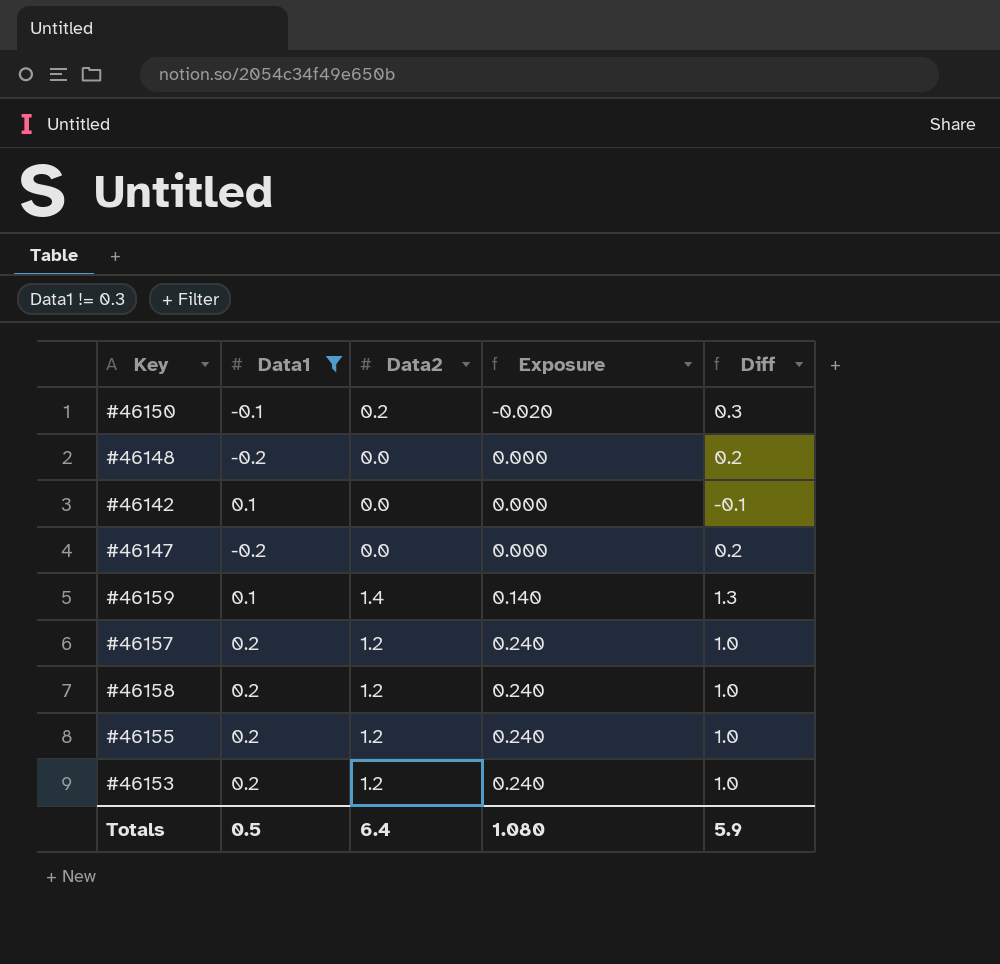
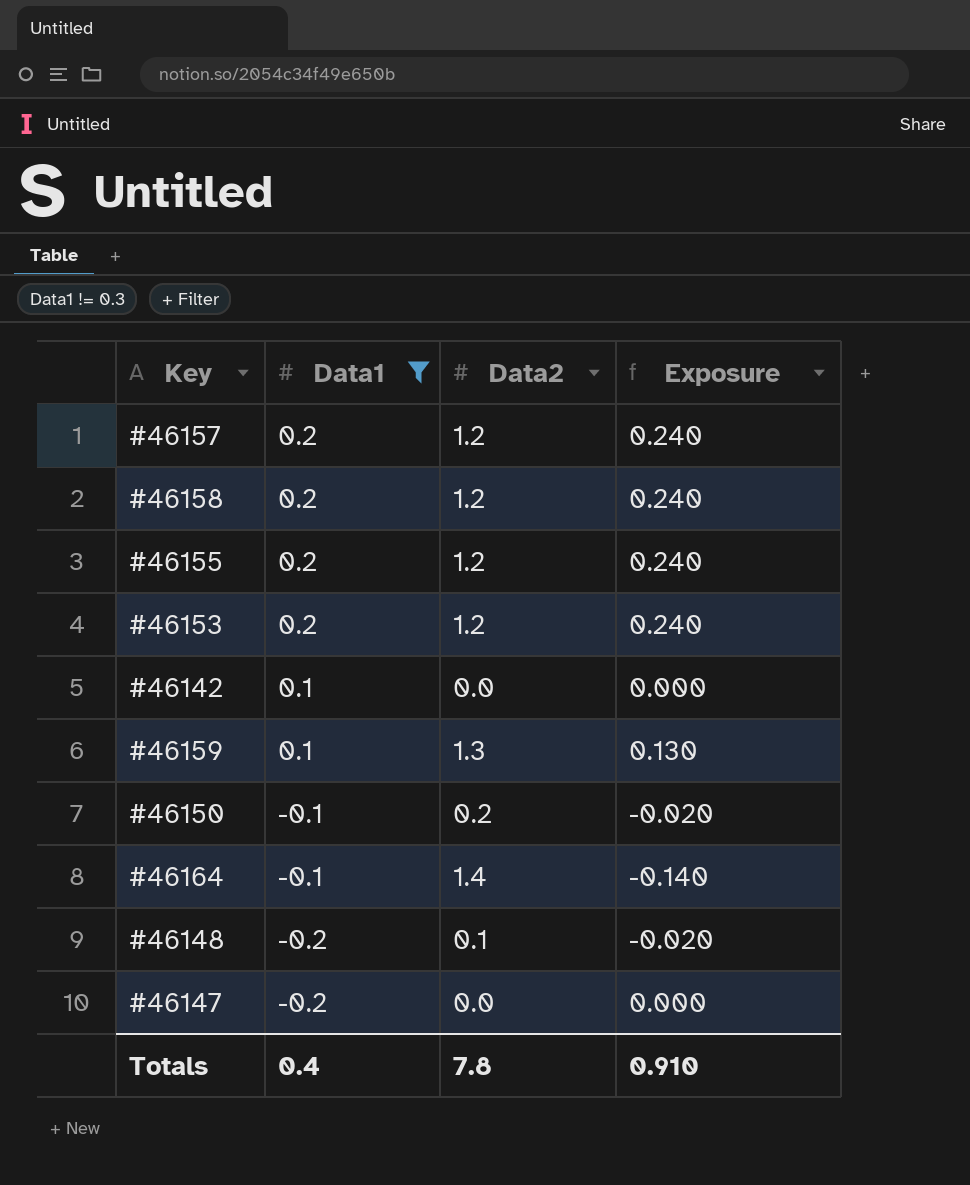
row order: Exposure ascending -> Data1 descending
column Diff | formula: [Data2] - [Data1] -> none
#46159 | Data2: 1.4 -> 1.3
#46159 | Exposure: 0.140 -> 0.130
row #46164: none -> -0.1 | 1.4 | -0.140
#46148 | Data2: 0.0 -> 0.1
#46148 | Exposure: 0.000 -> -0.020
Totals | Data1: 0.5 -> 0.4
Totals | Data2: 6.4 -> 7.8
Totals | Exposure: 1.080 -> 0.910

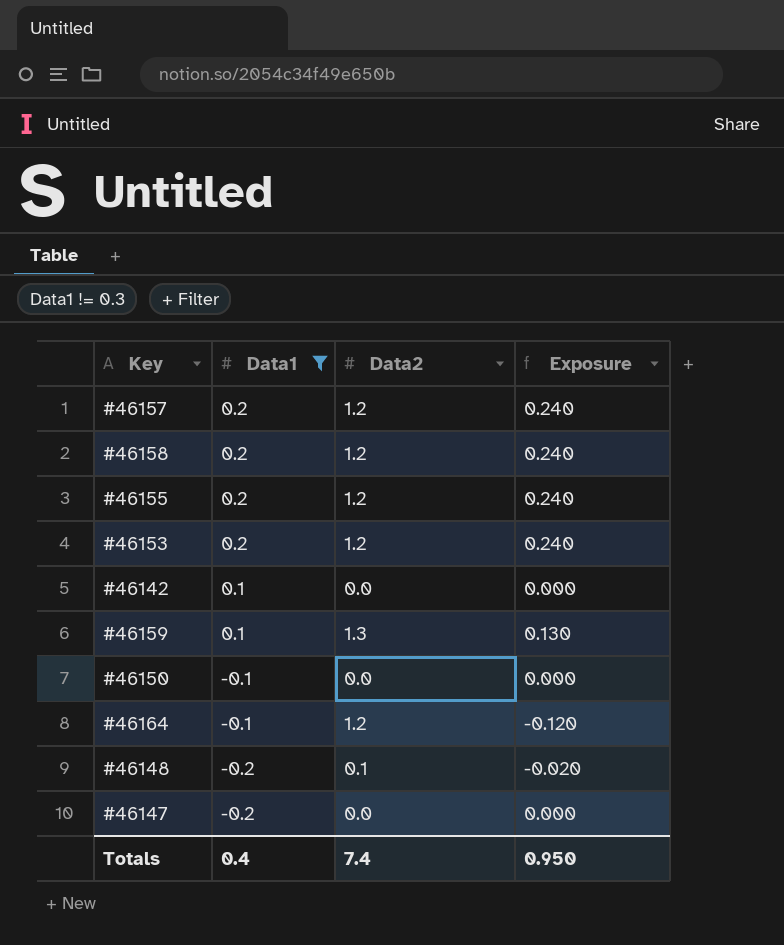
#46150 | Data2: 0.2 -> 0.0
#46150 | Exposure: -0.020 -> 0.000
#46164 | Data2: 1.4 -> 1.2
#46164 | Exposure: -0.140 -> -0.120
Totals | Data2: 7.8 -> 7.4
Totals | Exposure: 0.910 -> 0.950

